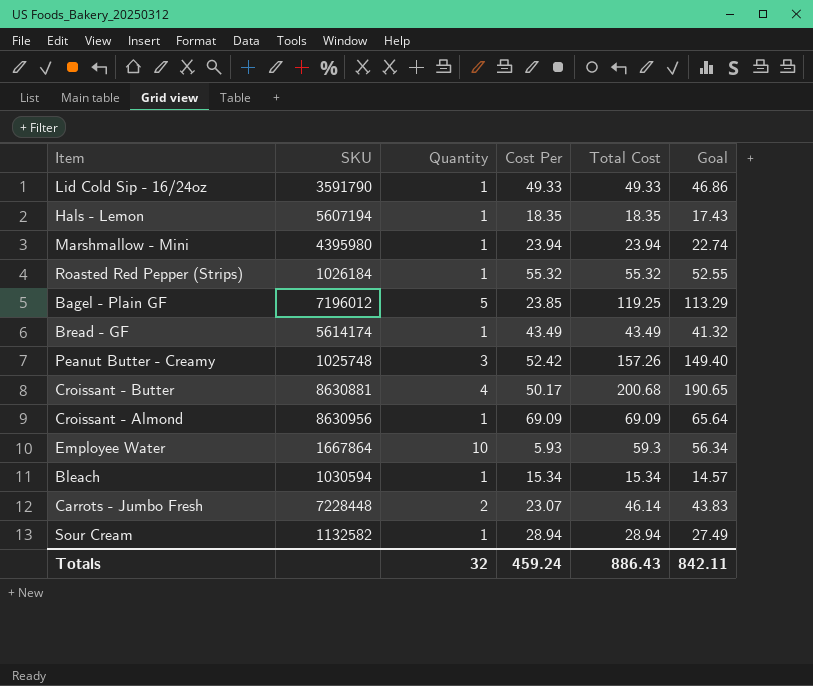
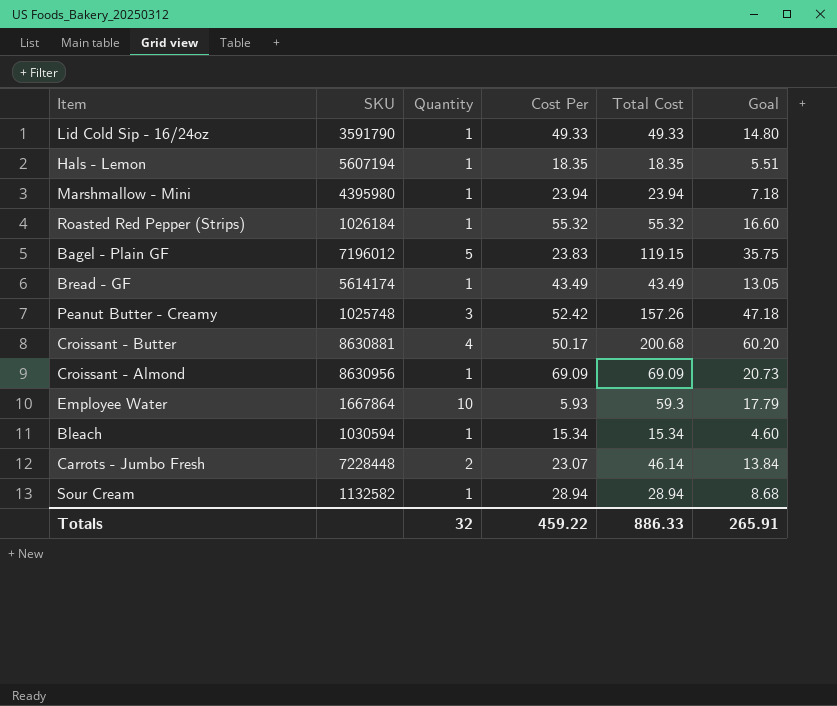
column Goal | formula: [Total Cost] * 0.95 -> [Total Cost] * 0.3
Bagel - Plain GF | Cost Per: 23.85 -> 23.83
Bagel - Plain GF | Total Cost: 119.25 -> 119.15
Totals | Cost Per: 459.24 -> 459.22
Totals | Total Cost: 886.43 -> 886.33
Totals | Goal: 842.11 -> 265.91

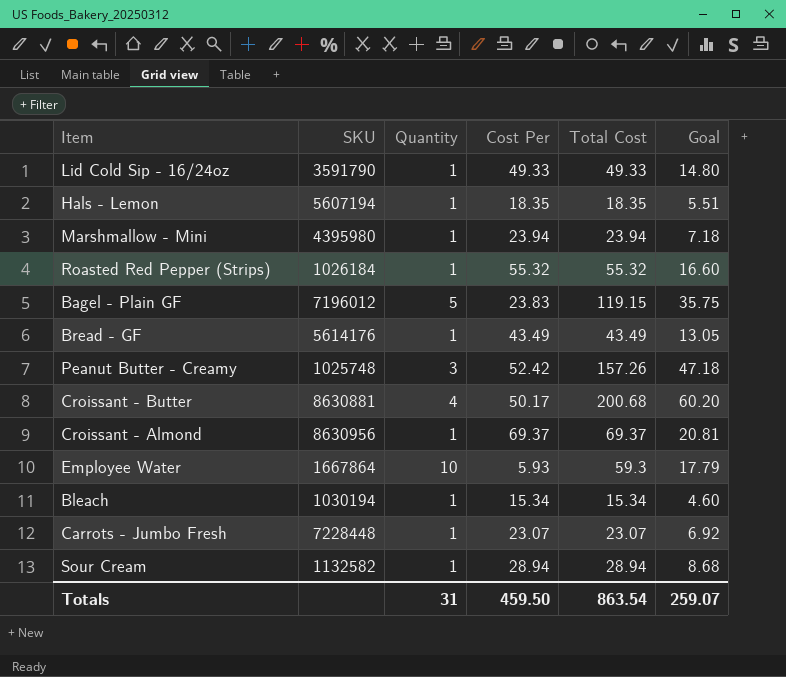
Bread - GF | SKU: 5614174 -> 5614176
Croissant - Almond | Cost Per: 69.09 -> 69.37
Croissant - Almond | Total Cost: 69.09 -> 69.37
Croissant - Almond | Goal: 20.73 -> 20.81
Bleach | SKU: 1030594 -> 1030194
Carrots - Jumbo Fresh | Quantity: 2 -> 1
Carrots - Jumbo Fresh | Total Cost: 46.14 -> 23.07
Carrots - Jumbo Fresh | Goal: 13.84 -> 6.92
Totals | Quantity: 32 -> 31
Totals | Cost Per: 459.22 -> 459.50
Totals | Total Cost: 886.33 -> 863.54
Totals | Goal: 265.91 -> 259.07

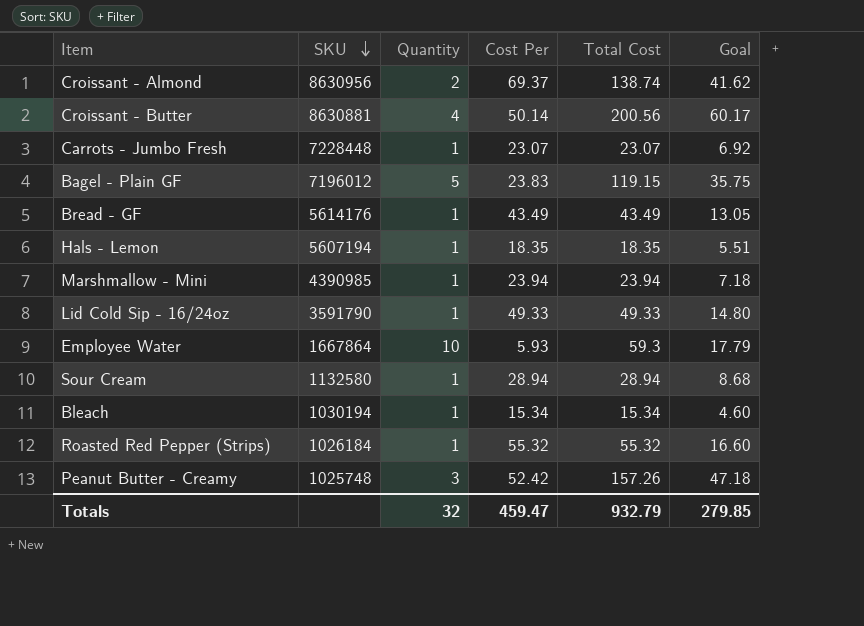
row order: none -> SKU descending
Croissant - Almond | Quantity: 1 -> 2
Croissant - Almond | Total Cost: 69.37 -> 138.74
Croissant - Almond | Goal: 20.81 -> 41.62
Croissant - Butter | Cost Per: 50.17 -> 50.14
Croissant - Butter | Total Cost: 200.68 -> 200.56
Croissant - Butter | Goal: 60.20 -> 60.17
Marshmallow - Mini | SKU: 4395980 -> 4390985
Sour Cream | SKU: 1132582 -> 1132580
Totals | Quantity: 31 -> 32
Totals | Cost Per: 459.50 -> 459.47
Totals | Total Cost: 863.54 -> 932.79
Totals | Goal: 259.07 -> 279.85

